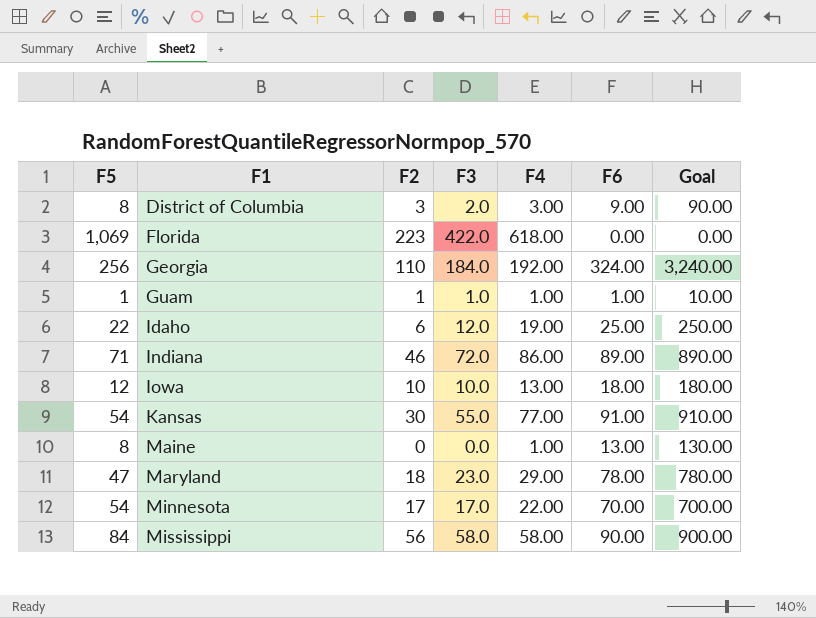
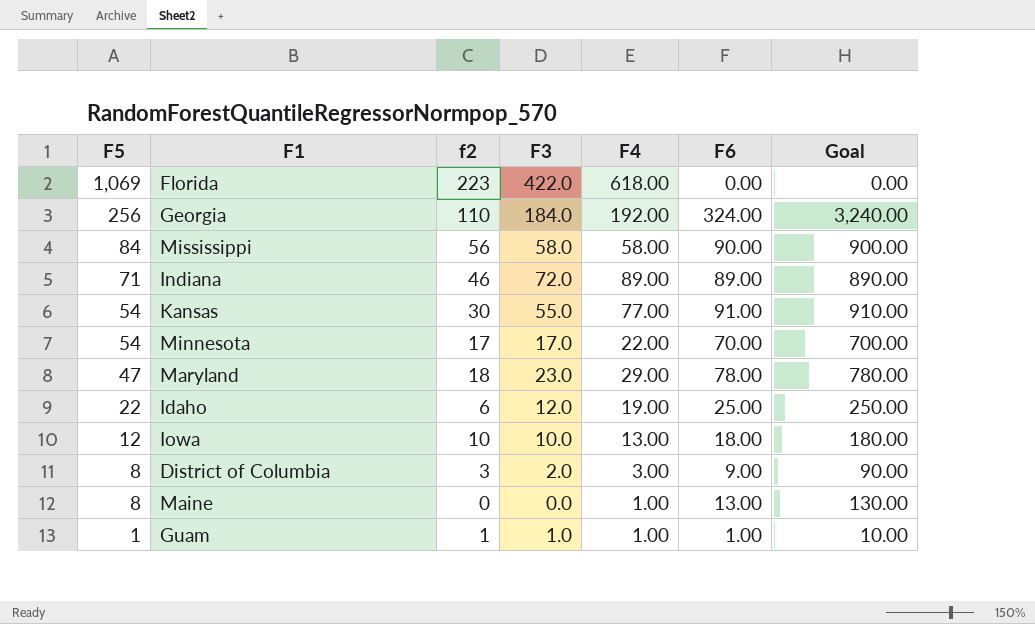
row order: F1 ascending -> F5 descending
column name: F2 -> f2
Indiana | F4: 86.00 -> 89.00

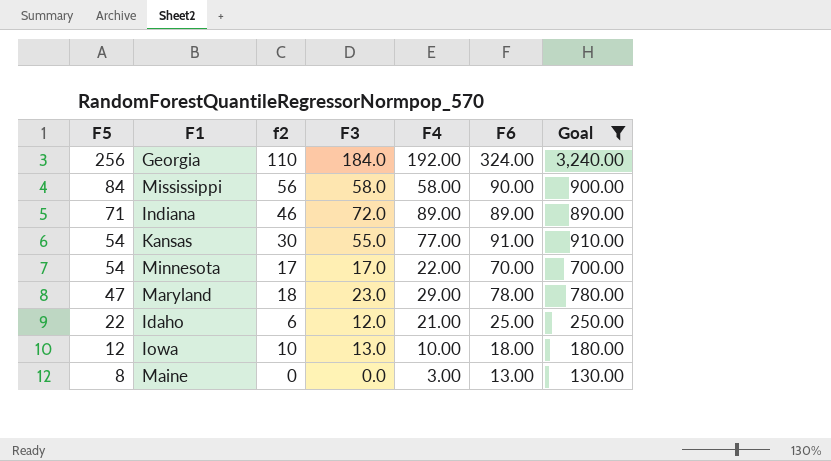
filter: none -> Goal >= 130.00
Idaho | F4: 19.00 -> 21.00
Iowa | F3: 10.0 -> 13.0
Iowa | F4: 13.00 -> 10.00
Maine | F4: 1.00 -> 3.00

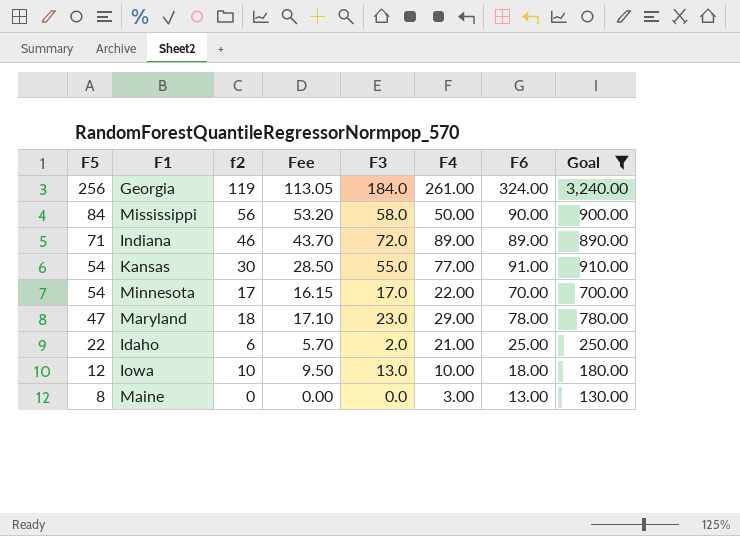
column Fee | formula: none -> [f2] * 0.95
Georgia | f2: 110 -> 119
Georgia | F4: 192.00 -> 261.00
Mississippi | F4: 58.00 -> 50.00
Idaho | F3: 12.0 -> 2.0

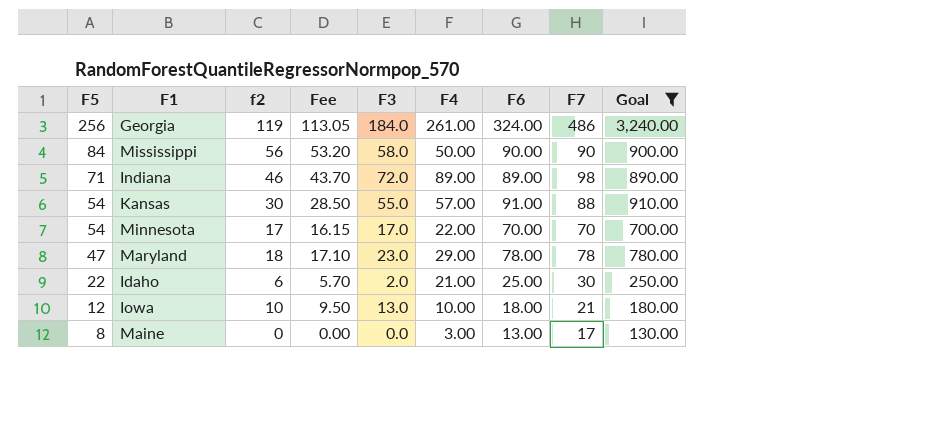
column F7 | position: none -> 8
Kansas | F4: 77.00 -> 57.00

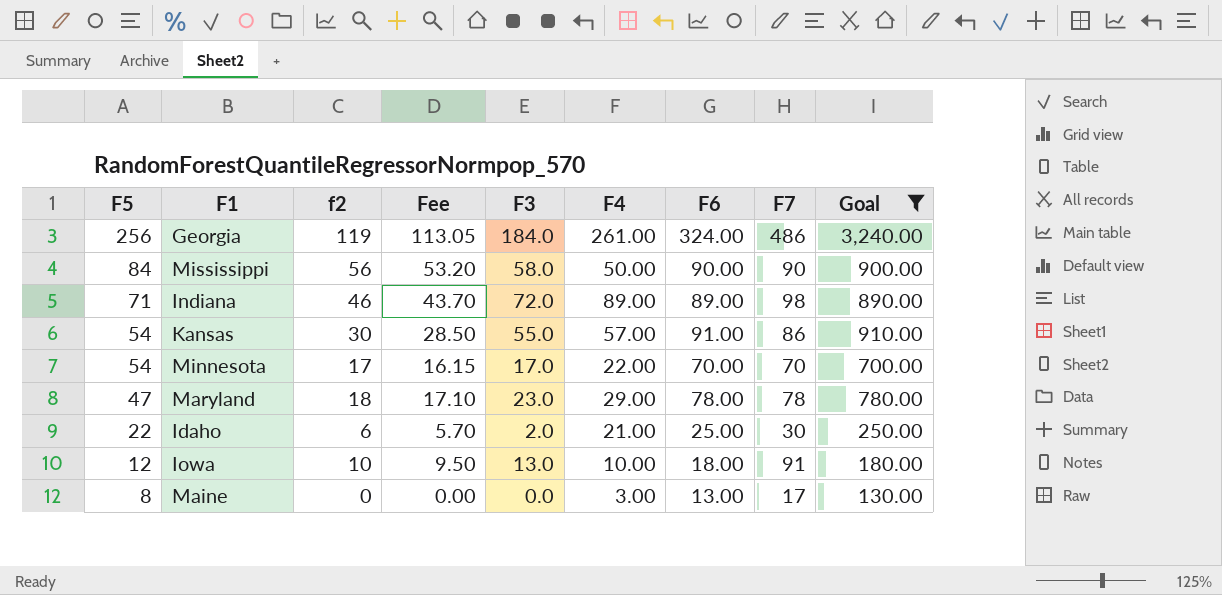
Kansas | F7: 88 -> 86
Iowa | F7: 21 -> 91

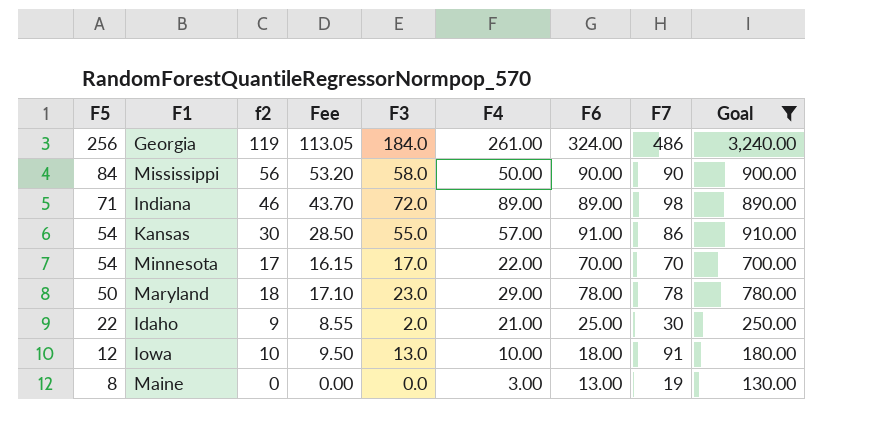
Maryland | F5: 47 -> 50
Idaho | f2: 6 -> 9
Idaho | Fee: 5.70 -> 8.55
Maine | F7: 17 -> 19

